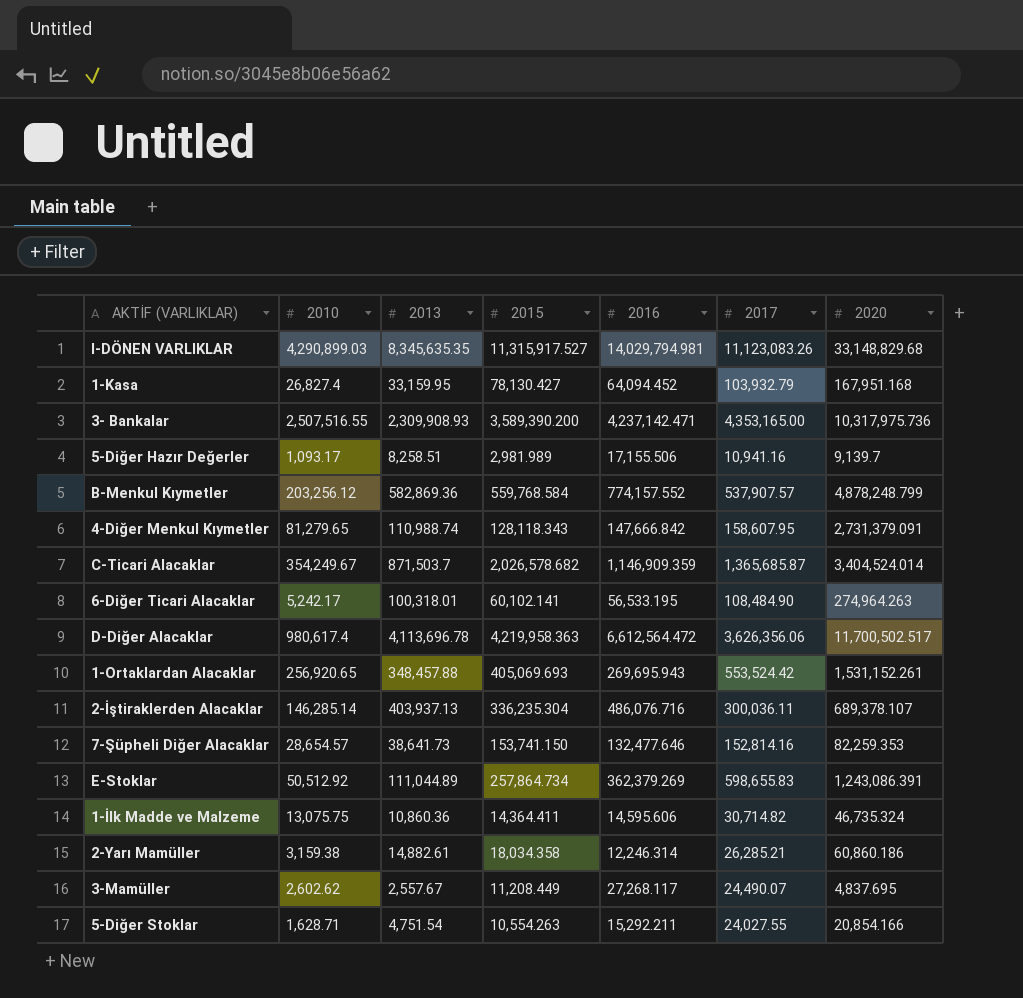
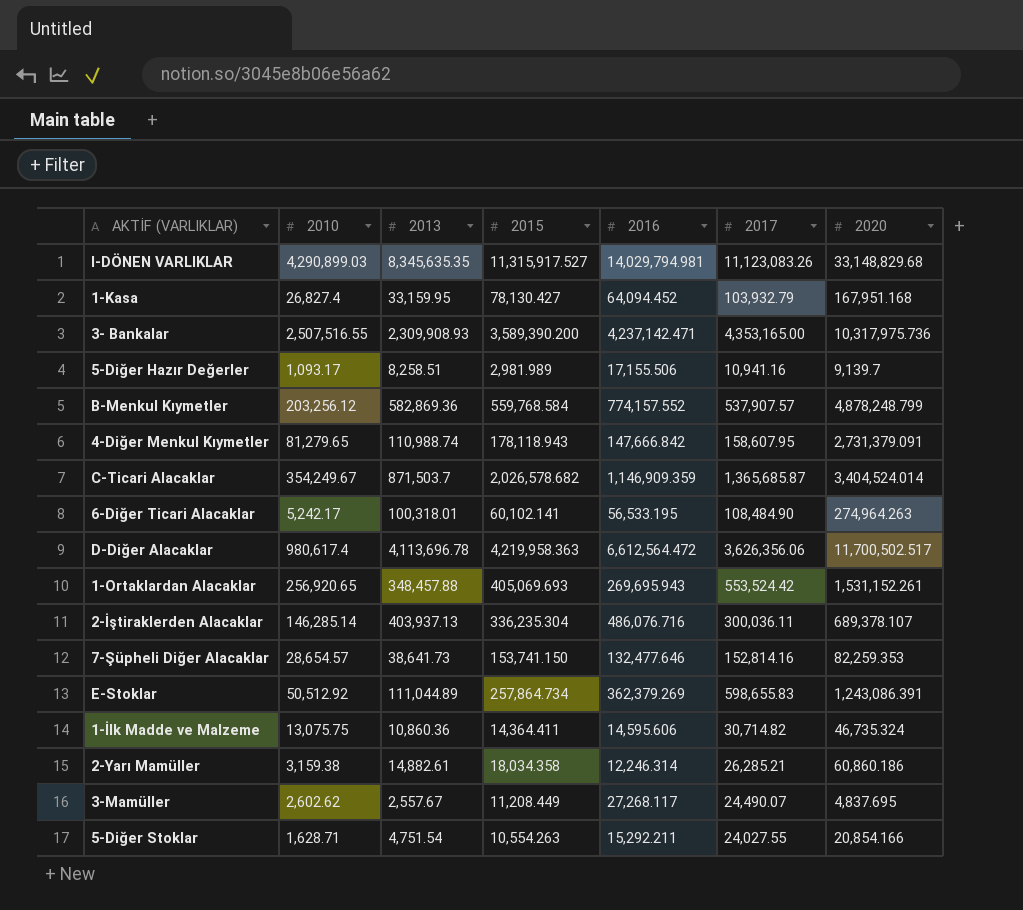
4-Diğer Menkul Kıymetler | 2015: 128,118.343 -> 178,118.943

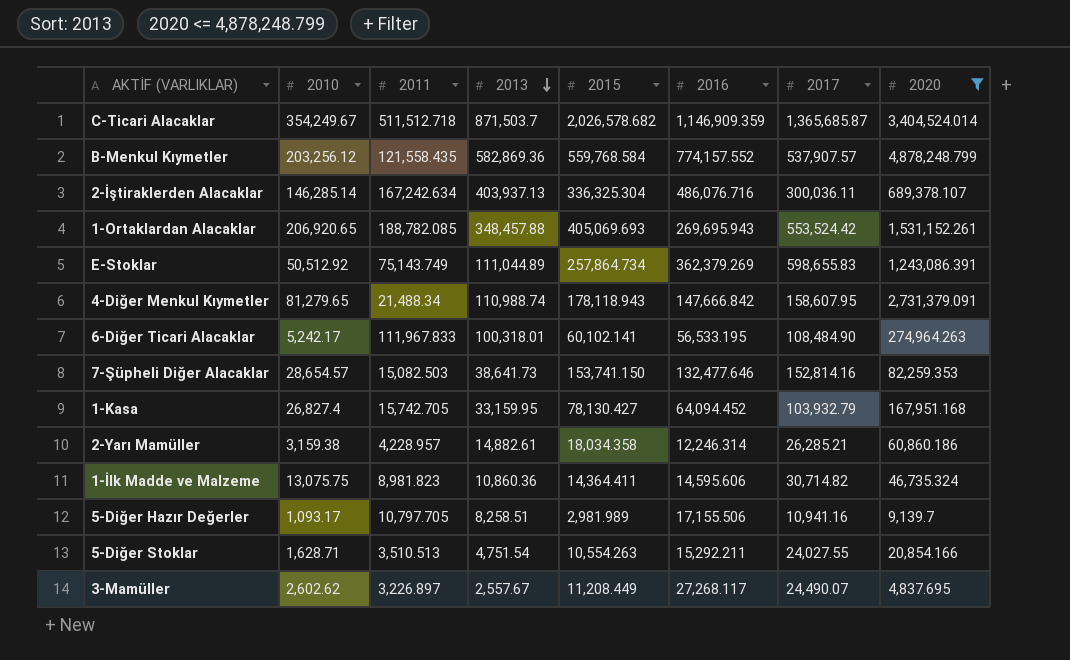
filter: none -> 2020 <= 4,878,248.799
row order: none -> 2013 descending
column 2011 | position: none -> 3
2-İştiraklerden Alacaklar | 2015: 336,235.304 -> 336,325.304
1-Ortaklardan Alacaklar | 2010: 256,920.65 -> 206,920.65

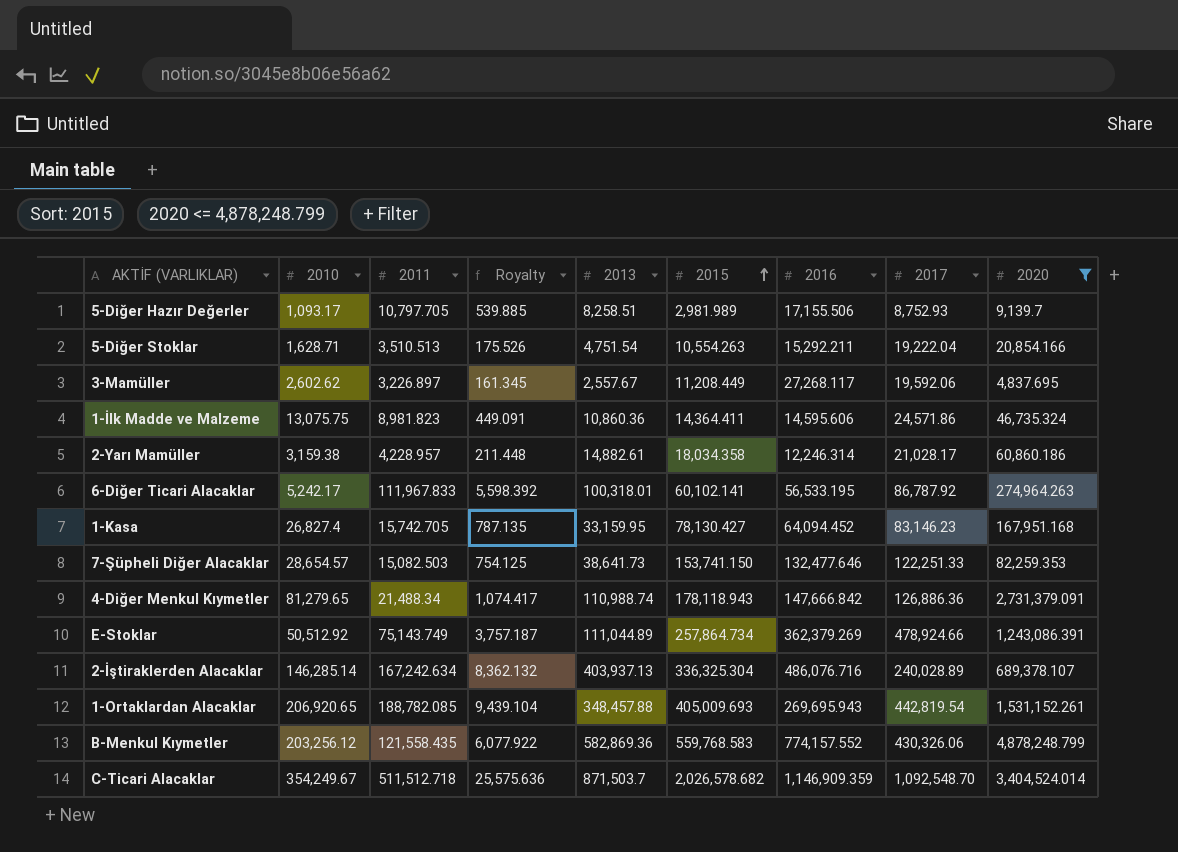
row order: 2013 descending -> 2015 ascending
column Royalty | formula: none -> [2011] * 0.05
5-Diğer Hazır Değerler | 2017: 10,941.16 -> 8,752.93
5-Diğer Stoklar | 2017: 24,027.55 -> 19,222.04
3-Mamüller | 2017: 24,490.07 -> 19,592.06
1-İlk Madde ve Malzeme | 2017: 30,714.82 -> 24,571.86
2-Yarı Mamüller | 2017: 26,285.21 -> 21,028.17
6-Diğer Ticari Alacaklar | 2017: 108,484.90 -> 86,787.92
1-Kasa | 2017: 103,932.79 -> 83,146.23
7-Şüpheli Diğer Alacaklar | 2017: 152,814.16 -> 122,251.33
4-Diğer Menkul Kıymetler | 2017: 158,607.95 -> 126,886.36
E-Stoklar | 2017: 598,655.83 -> 478,924.66
2-İştiraklerden Alacaklar | 2017: 300,036.11 -> 240,028.89
1-Ortaklardan Alacaklar | 2015: 405,069.693 -> 405,009.693
1-Ortaklardan Alacaklar | 2017: 553,524.42 -> 442,819.54
B-Menkul Kıymetler | 2015: 559,768.584 -> 559,768.583
B-Menkul Kıymetler | 2017: 537,907.57 -> 430,326.06
C-Ticari Alacaklar | 2017: 1,365,685.87 -> 1,092,548.70

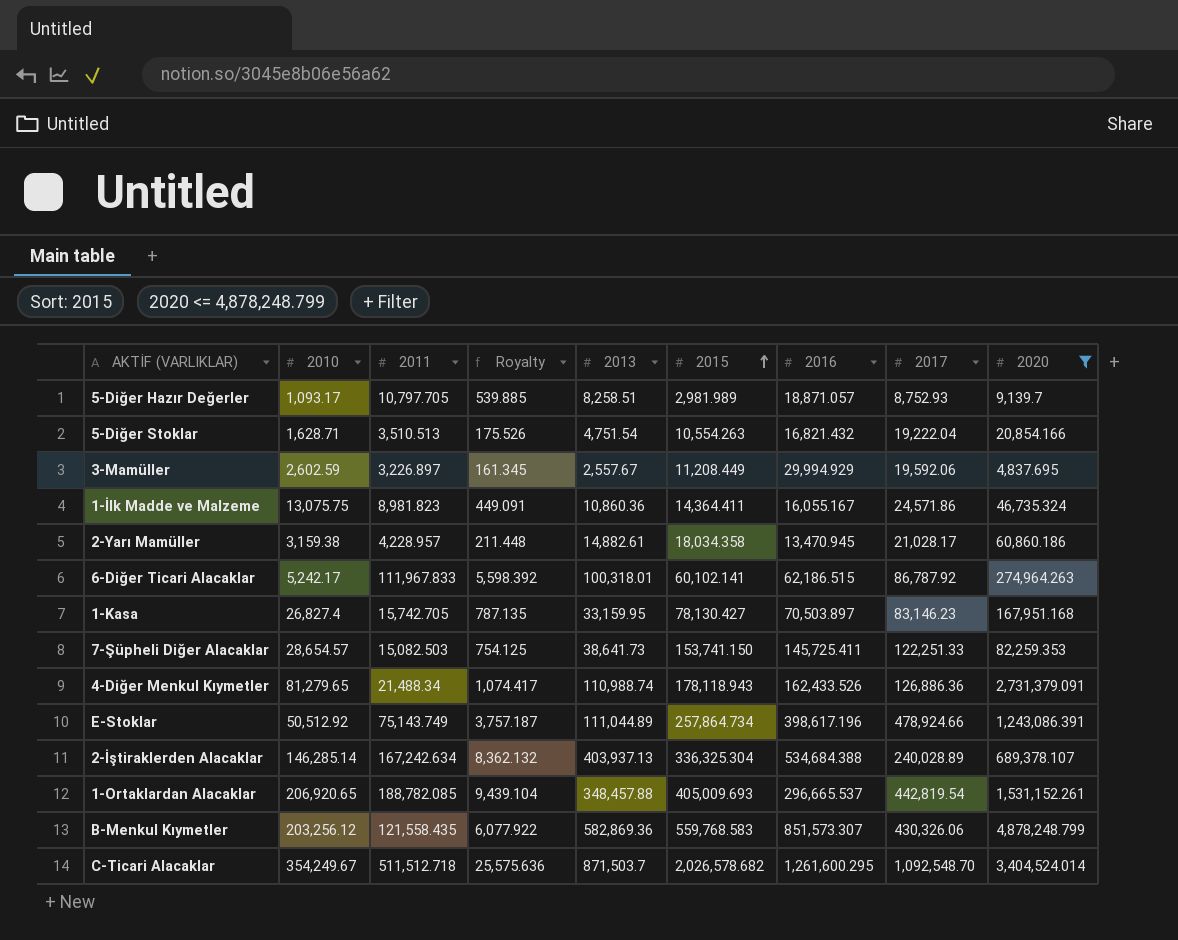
5-Diğer Hazır Değerler | 2016: 17,155.506 -> 18,871.057
5-Diğer Stoklar | 2016: 15,292.211 -> 16,821.432
3-Mamüller | 2010: 2,602.62 -> 2,602.59
3-Mamüller | 2016: 27,268.117 -> 29,994.929
1-İlk Madde ve Malzeme | 2016: 14,595.606 -> 16,055.167
2-Yarı Mamüller | 2016: 12,246.314 -> 13,470.945
6-Diğer Ticari Alacaklar | 2016: 56,533.195 -> 62,186.515
1-Kasa | 2016: 64,094.452 -> 70,503.897
7-Şüpheli Diğer Alacaklar | 2016: 132,477.646 -> 145,725.411
4-Diğer Menkul Kıymetler | 2016: 147,666.842 -> 162,433.526
E-Stoklar | 2016: 362,379.269 -> 398,617.196
2-İştiraklerden Alacaklar | 2016: 486,076.716 -> 534,684.388
1-Ortaklardan Alacaklar | 2016: 269,695.943 -> 296,665.537
B-Menkul Kıymetler | 2016: 774,157.552 -> 851,573.307
C-Ticari Alacaklar | 2016: 1,146,909.359 -> 1,261,600.295

